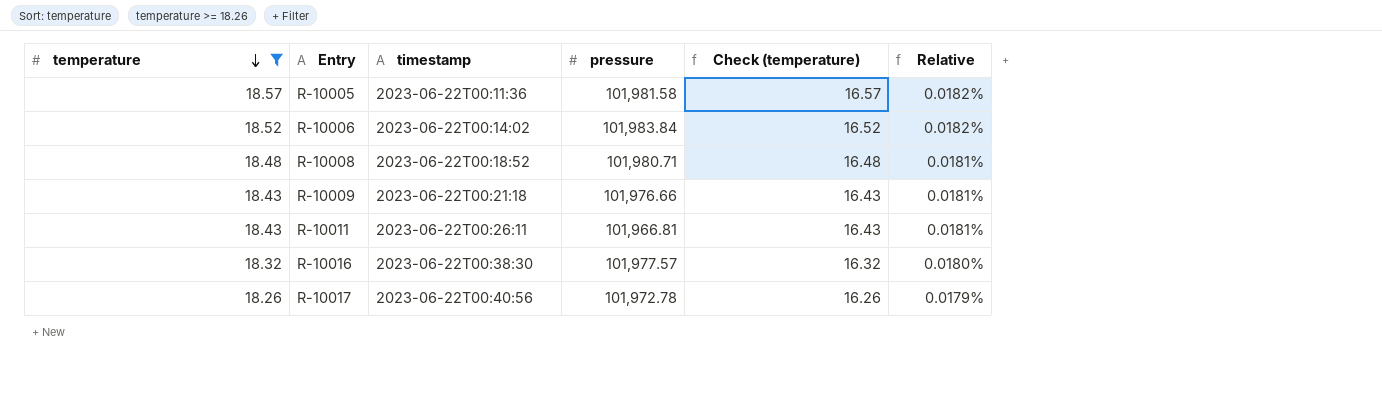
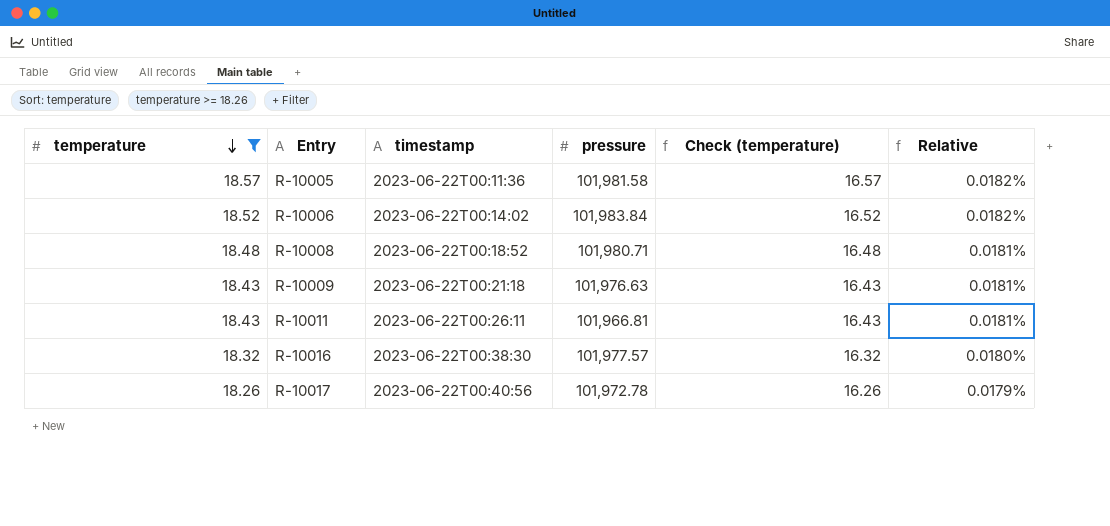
R-10009 | pressure: 101,976.66 -> 101,976.63

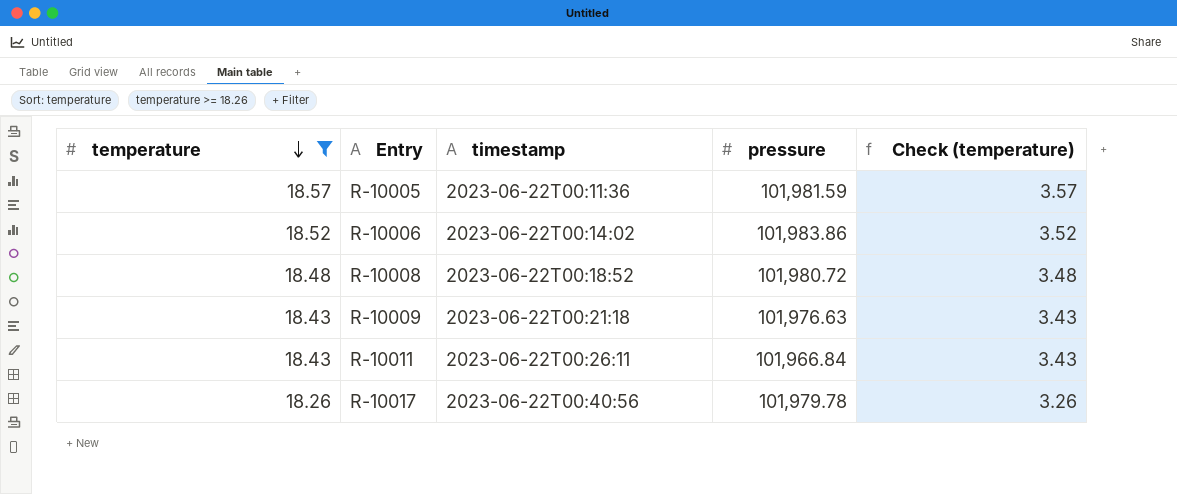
column Relative | formula: [temperature] / [pressure] -> none
column Check (temperature) | formula: [temperature] - 2 -> [temperature] - 15
row R-10016: 18.32 | 2023-06-22T00:38:30 | 101,977.57 | 16.32 | 0.0180% -> none
R-10005 | pressure: 101,981.58 -> 101,981.59
R-10006 | pressure: 101,983.84 -> 101,983.86
R-10008 | pressure: 101,980.71 -> 101,980.72
R-10011 | pressure: 101,966.81 -> 101,966.84
R-10017 | pressure: 101,972.78 -> 101,979.78

